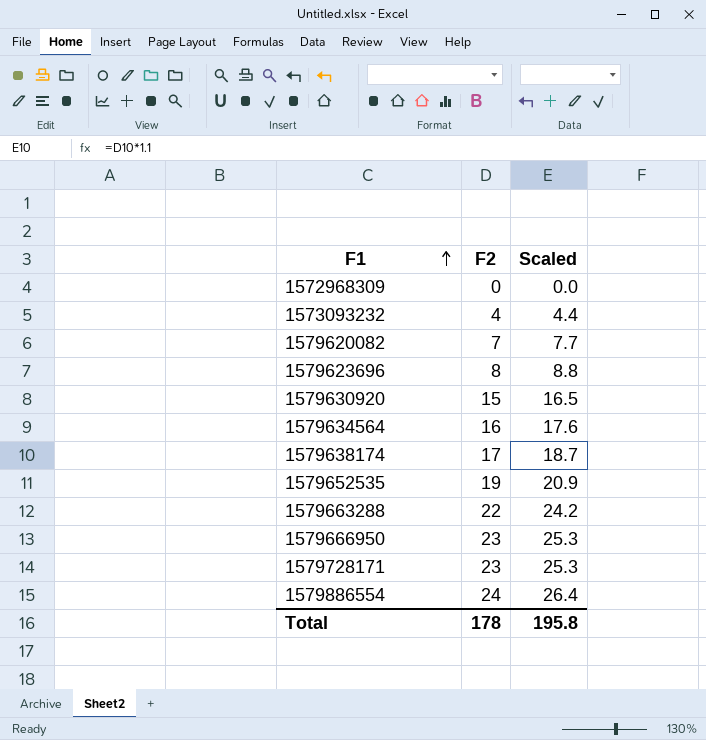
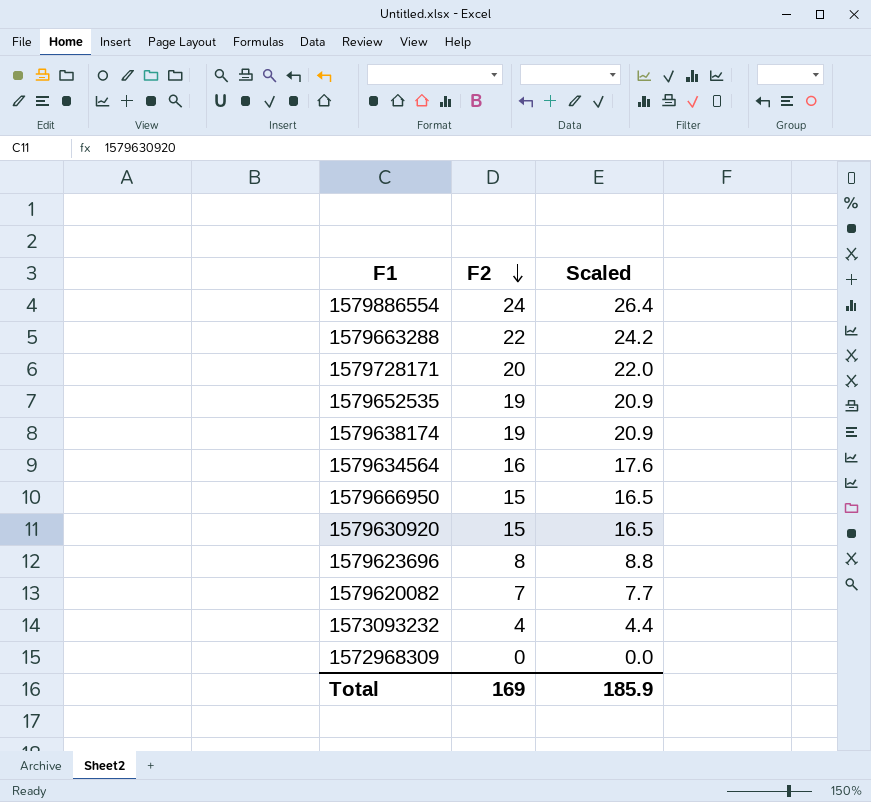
row order: F1 ascending -> F2 descending
1579728171 | F2: 23 -> 20
1579728171 | Scaled: 25.3 -> 22.0
1579638174 | F2: 17 -> 19
1579638174 | Scaled: 18.7 -> 20.9
1579666950 | F2: 23 -> 15
1579666950 | Scaled: 25.3 -> 16.5
Total | F2: 178 -> 169
Total | Scaled: 195.8 -> 185.9

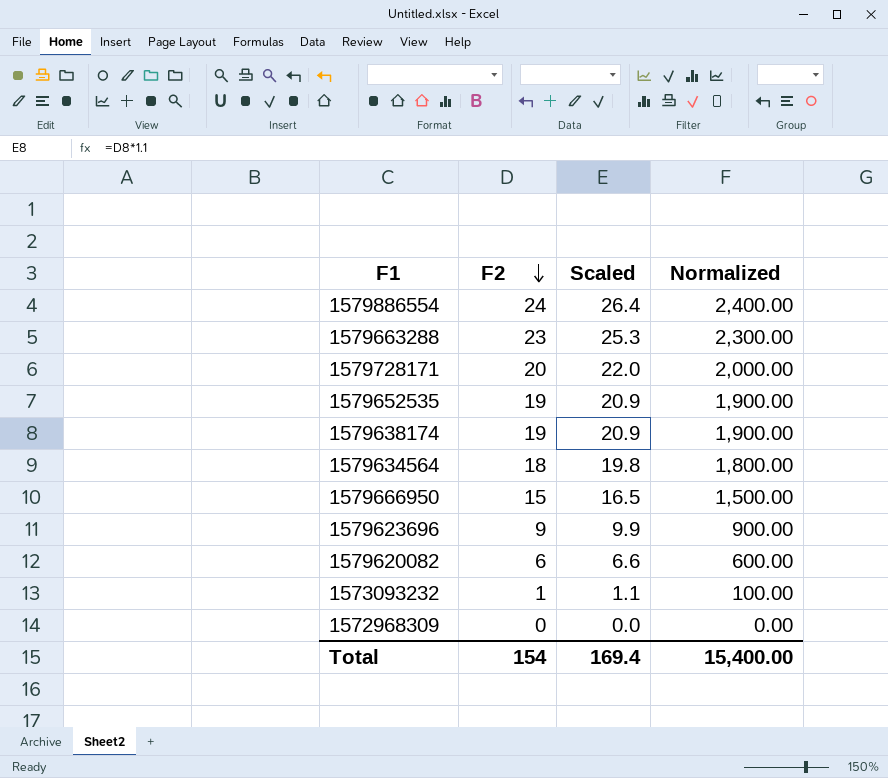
column Normalized | formula: none -> [F2] * 100
row 1579630920: 15 | 16.5 -> none
1579663288 | F2: 22 -> 23
1579663288 | Scaled: 24.2 -> 25.3
1579634564 | F2: 16 -> 18
1579634564 | Scaled: 17.6 -> 19.8
1579623696 | F2: 8 -> 9
1579623696 | Scaled: 8.8 -> 9.9
1579620082 | F2: 7 -> 6
1579620082 | Scaled: 7.7 -> 6.6
1573093232 | F2: 4 -> 1
1573093232 | Scaled: 4.4 -> 1.1
Total | F2: 169 -> 154
Total | Scaled: 185.9 -> 169.4

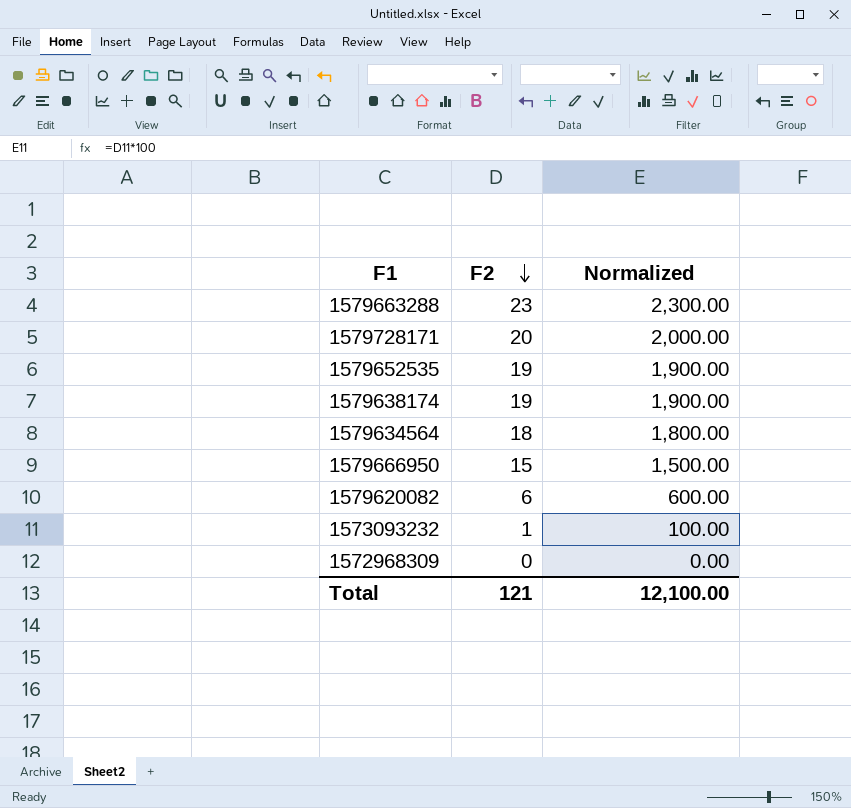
column Scaled | formula: [F2] * 1.1 -> none
row 1579886554: 24 | 26.4 | 2,400.00 -> none
row 1579623696: 9 | 9.9 | 900.00 -> none
Total | F2: 154 -> 121
Total | Normalized: 15,400.00 -> 12,100.00

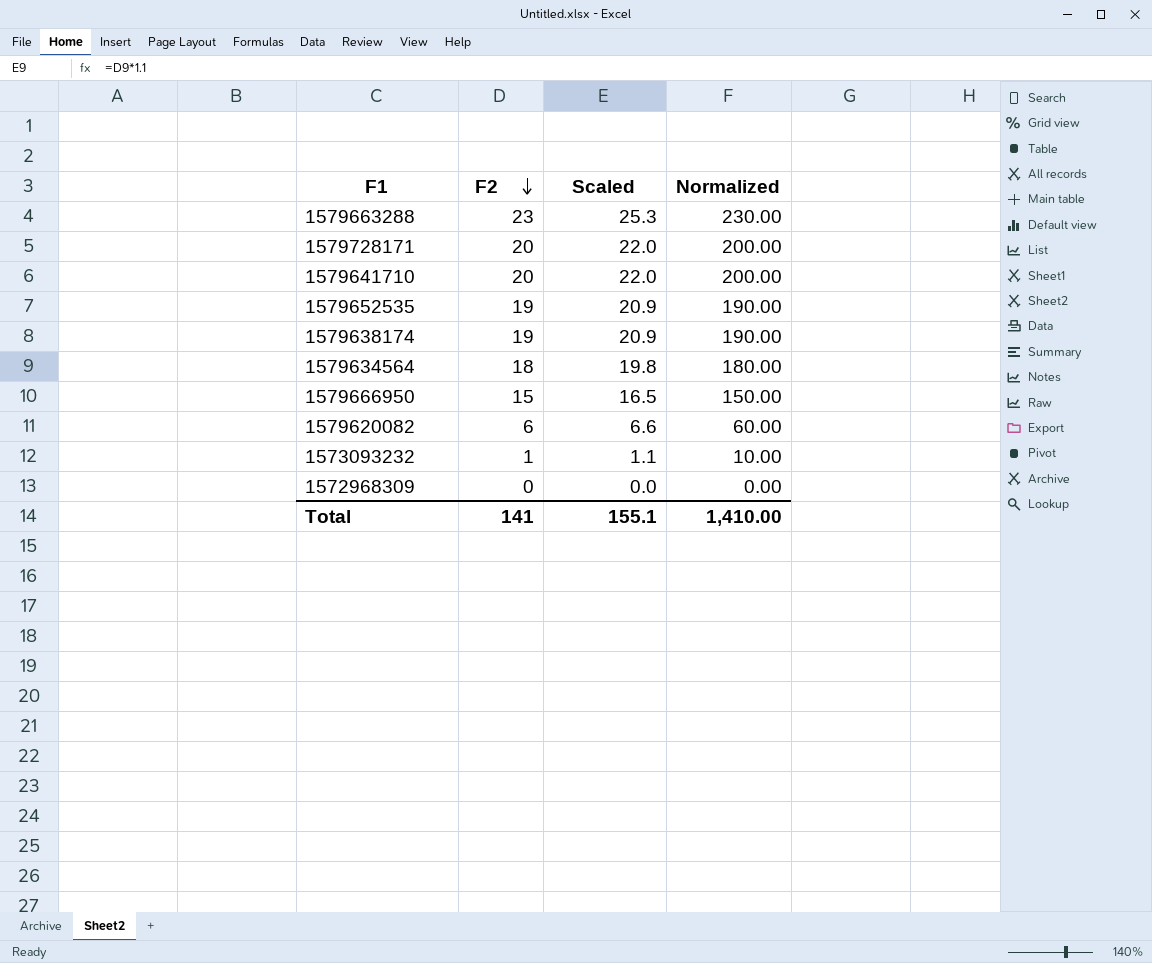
column Scaled | formula: none -> [F2] * 1.1
column Normalized | formula: [F2] * 100 -> [F2] * 10
row 1579641710: none -> 20 | 22.0 | 200.00
Total | F2: 121 -> 141
Total | Normalized: 12,100.00 -> 1,410.00

